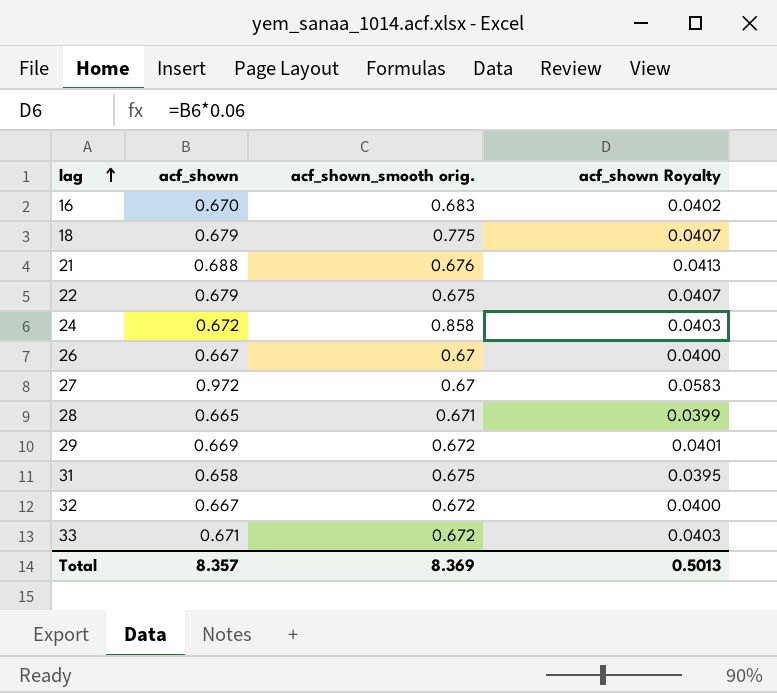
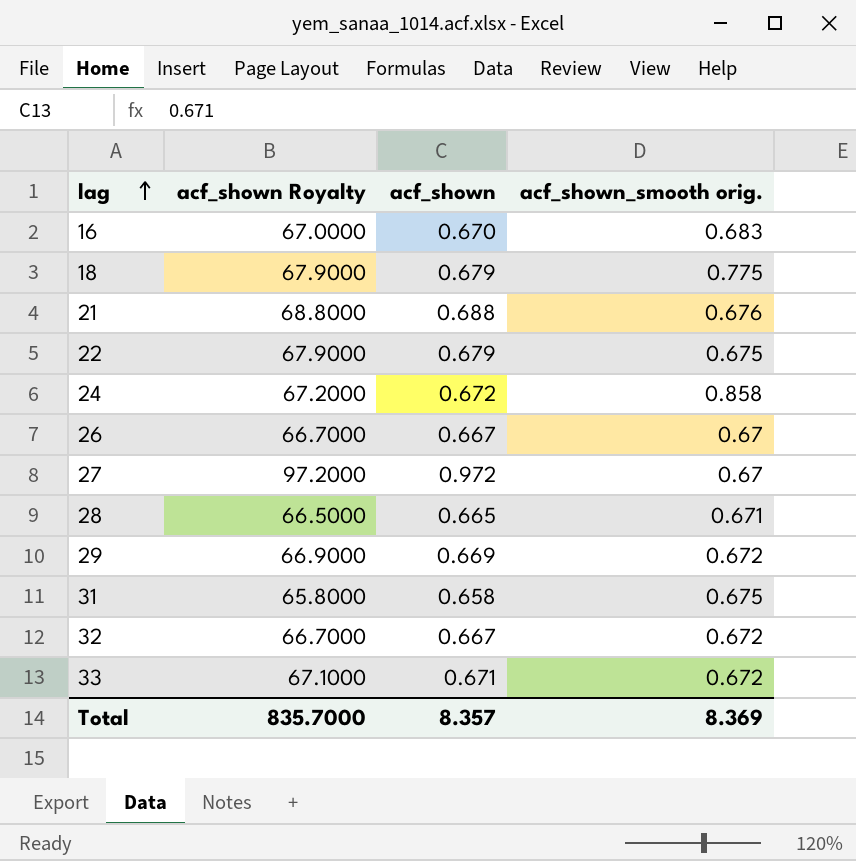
column acf_shown Royalty | formula: [acf_shown] * 0.06 -> [acf_shown] * 100
column acf_shown Royalty | position: 4 -> 2
Total | acf_shown Royalty: 0.5013 -> 835.7000

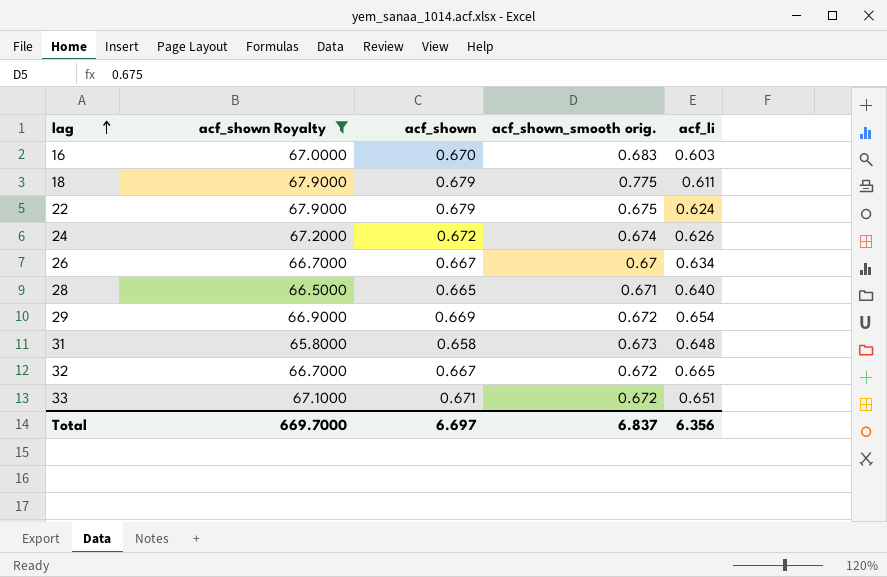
filter: none -> acf_shown Royalty <= 67.9000
column acf_li | position: none -> 5
24 | acf_shown_smooth orig.: 0.858 -> 0.674
31 | acf_shown_smooth orig.: 0.675 -> 0.673
Total | acf_shown Royalty: 835.7000 -> 669.7000
Total | acf_shown: 8.357 -> 6.697
Total | acf_shown_smooth orig.: 8.369 -> 6.837

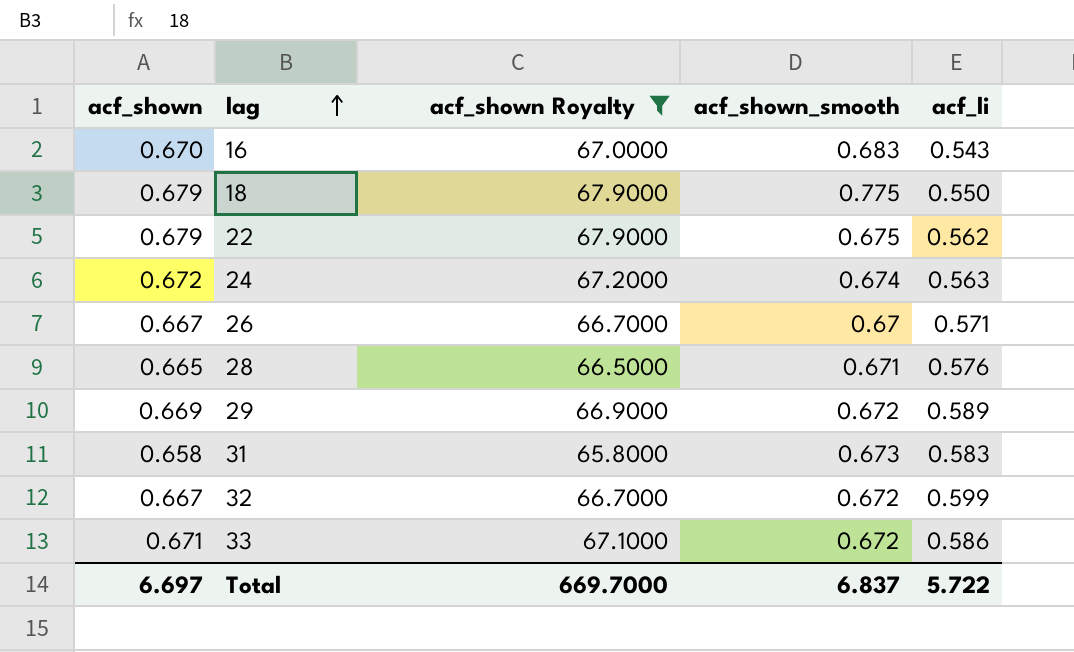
column acf_shown | position: 3 -> 1
column name: acf_shown_smooth orig. -> acf_shown_smooth
16 | acf_li: 0.603 -> 0.543
18 | acf_li: 0.611 -> 0.550
22 | acf_li: 0.624 -> 0.562
24 | acf_li: 0.626 -> 0.563
26 | acf_li: 0.634 -> 0.571
28 | acf_li: 0.640 -> 0.576
29 | acf_li: 0.654 -> 0.589
31 | acf_li: 0.648 -> 0.583
32 | acf_li: 0.665 -> 0.599
33 | acf_li: 0.651 -> 0.586
Total | acf_li: 6.356 -> 5.722

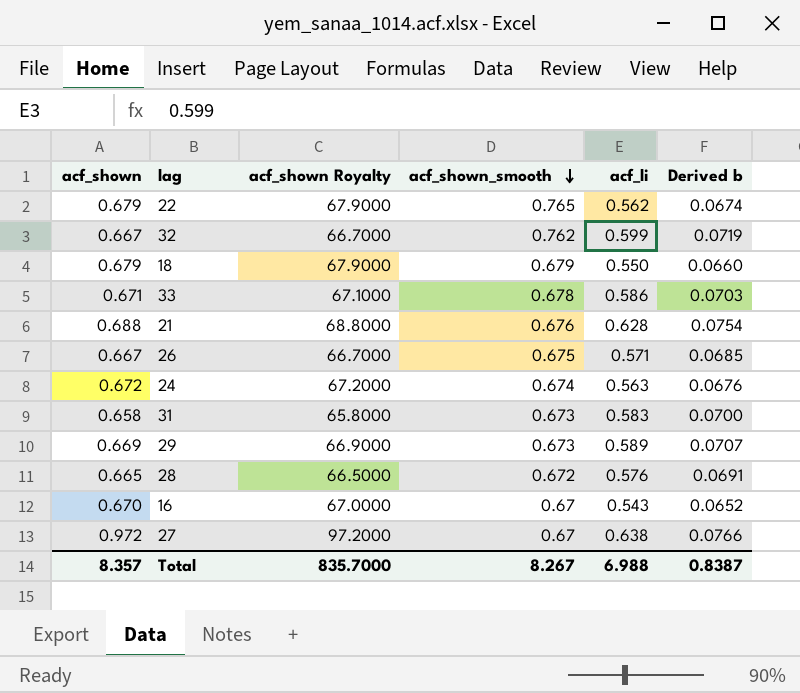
filter: acf_shown Royalty <= 67.9000 -> none
row order: lag ascending -> acf_shown_smooth descending
column Derived b | formula: none -> [acf_li] * 0.12
22 | acf_shown_smooth: 0.675 -> 0.765
32 | acf_shown_smooth: 0.672 -> 0.762
18 | acf_shown_smooth: 0.775 -> 0.679
33 | acf_shown_smooth: 0.672 -> 0.678
26 | acf_shown_smooth: 0.67 -> 0.675
29 | acf_shown_smooth: 0.672 -> 0.673
28 | acf_shown_smooth: 0.671 -> 0.672
16 | acf_shown_smooth: 0.683 -> 0.67
Total | acf_shown: 6.697 -> 8.357
Total | acf_shown Royalty: 669.7000 -> 835.7000
Total | acf_shown_smooth: 6.837 -> 8.267
Total | acf_li: 5.722 -> 6.988

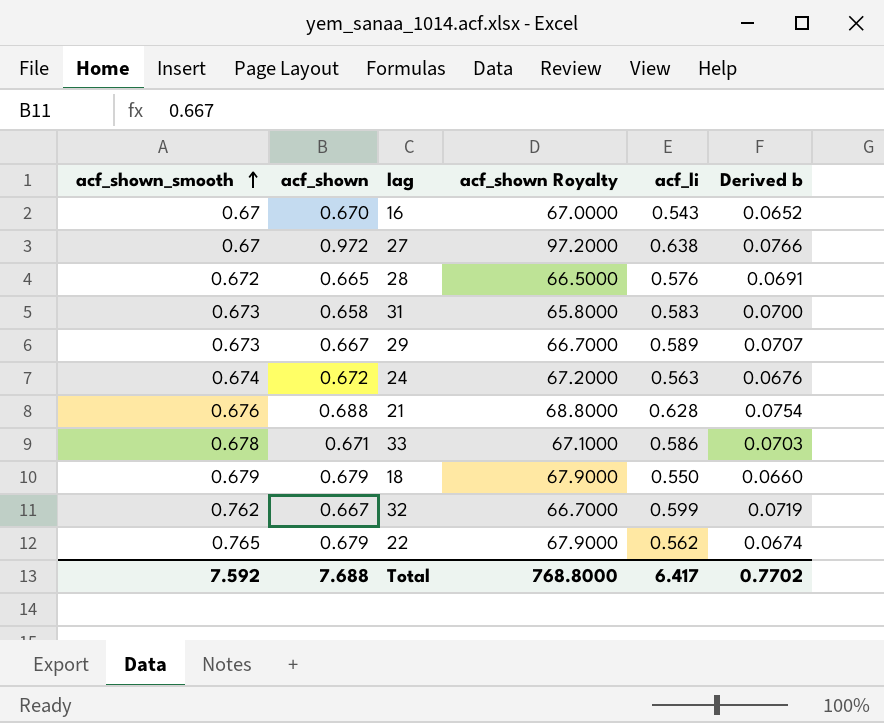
row order: acf_shown_smooth descending -> acf_shown_smooth ascending
column acf_shown_smooth | position: 4 -> 1
row 26: 0.667 | 66.7000 | 0.675 | 0.571 | 0.0685 -> none
29 | acf_shown: 0.669 -> 0.667
29 | acf_shown Royalty: 66.9000 -> 66.7000
Total | acf_shown_smooth: 8.267 -> 7.592
Total | acf_shown: 8.357 -> 7.688
Total | acf_shown Royalty: 835.7000 -> 768.8000
Total | acf_li: 6.988 -> 6.417
Total | Derived b: 0.8387 -> 0.7702

